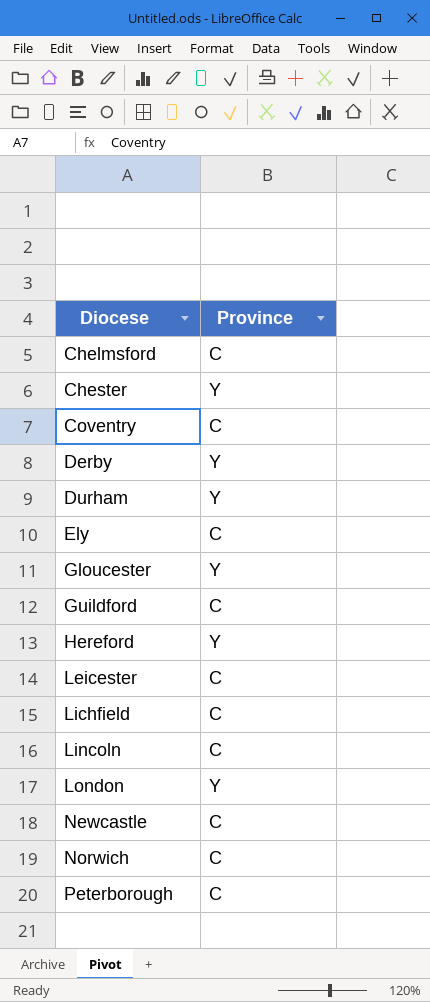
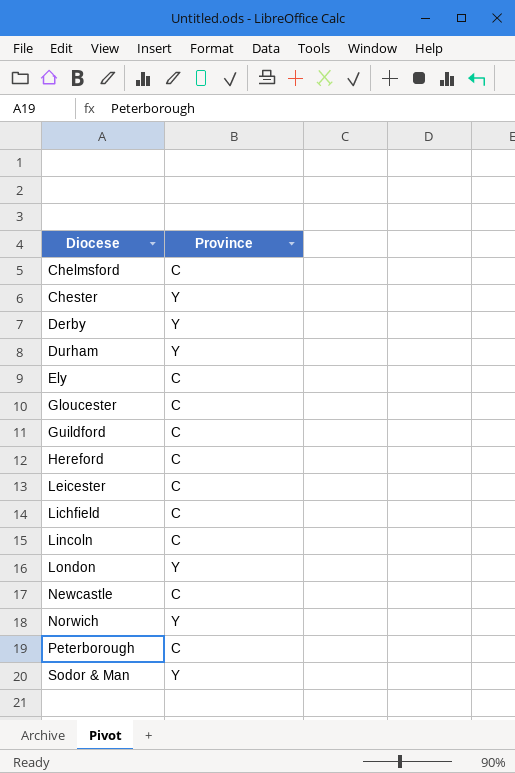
row Coventry: C -> none
Gloucester | Province: Y -> C
Hereford | Province: Y -> C
Norwich | Province: C -> Y
row Sodor & Man: none -> Y

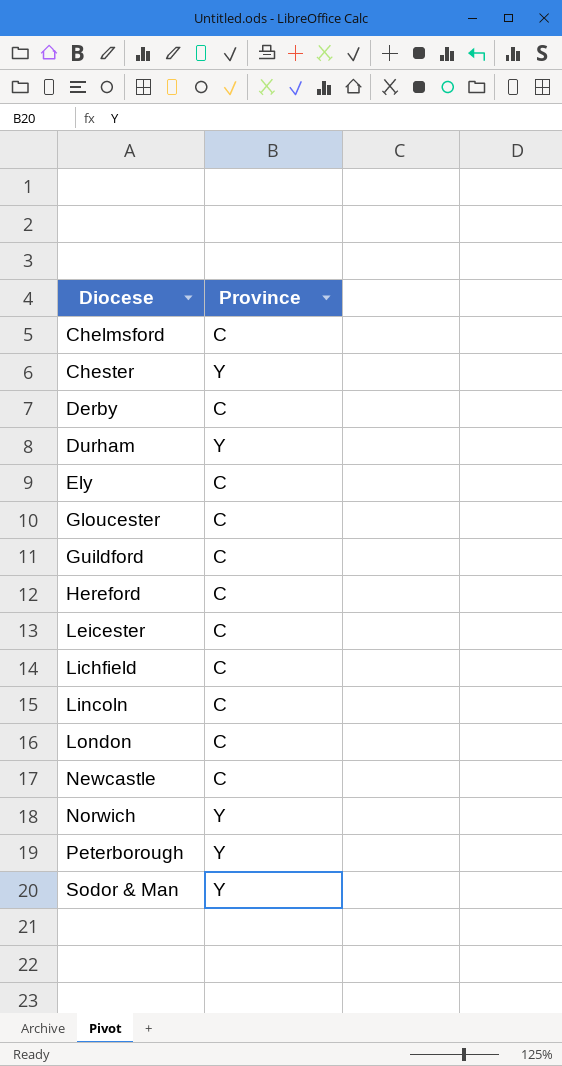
Derby | Province: Y -> C
London | Province: Y -> C
Peterborough | Province: C -> Y

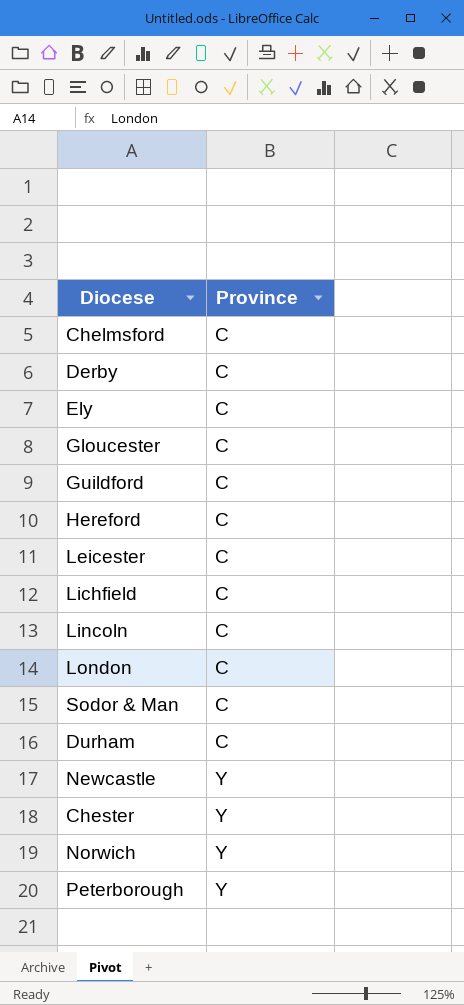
row order: Diocese ascending -> Province ascending
Sodor & Man | Province: Y -> C
Durham | Province: Y -> C
Newcastle | Province: C -> Y

